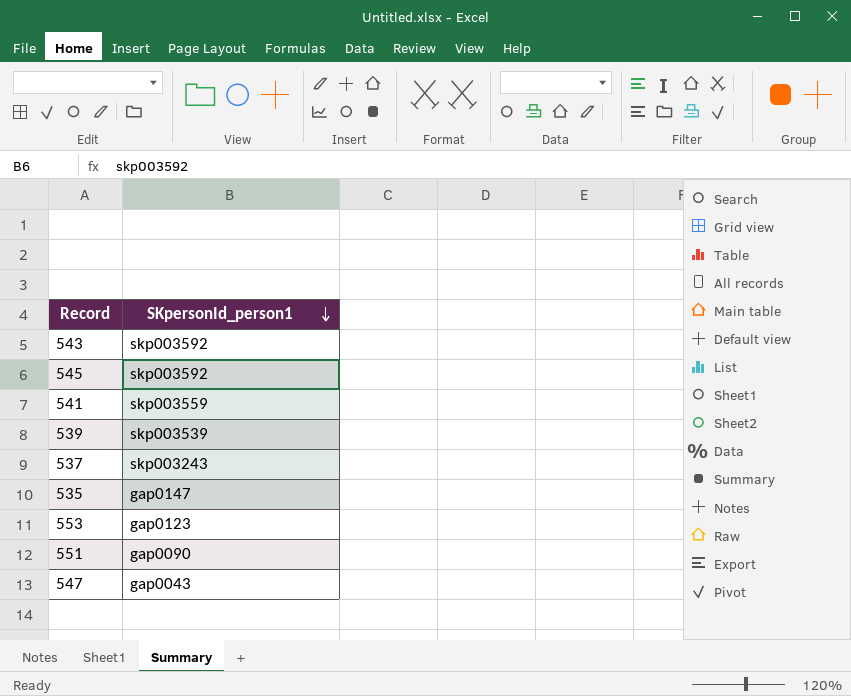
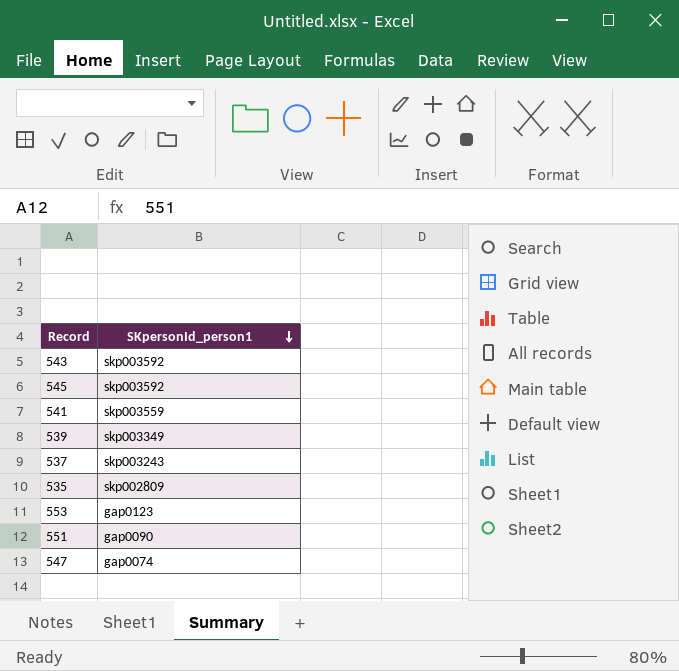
539 | SKpersonId_person1: skp003539 -> skp003349
535 | SKpersonId_person1: gap0147 -> skp002809
547 | SKpersonId_person1: gap0043 -> gap0074

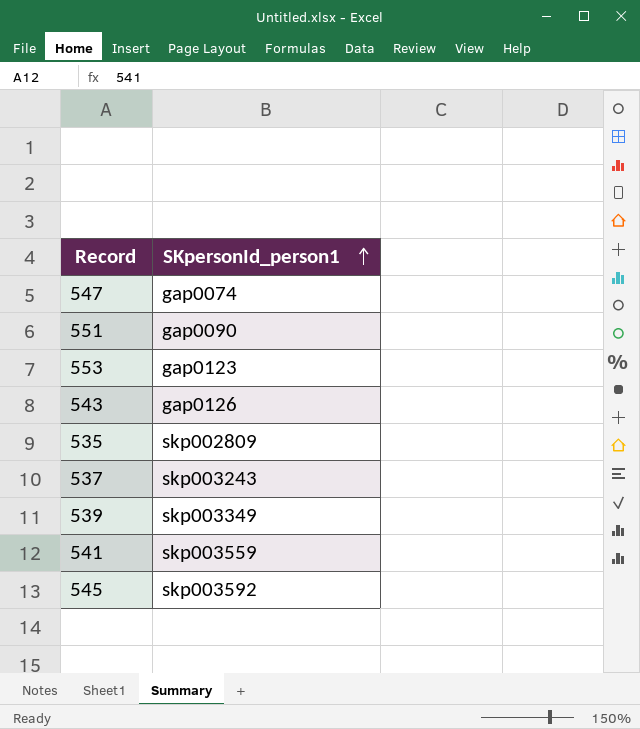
row order: SKpersonId_person1 descending -> SKpersonId_person1 ascending
543 | SKpersonId_person1: skp003592 -> gap0126

